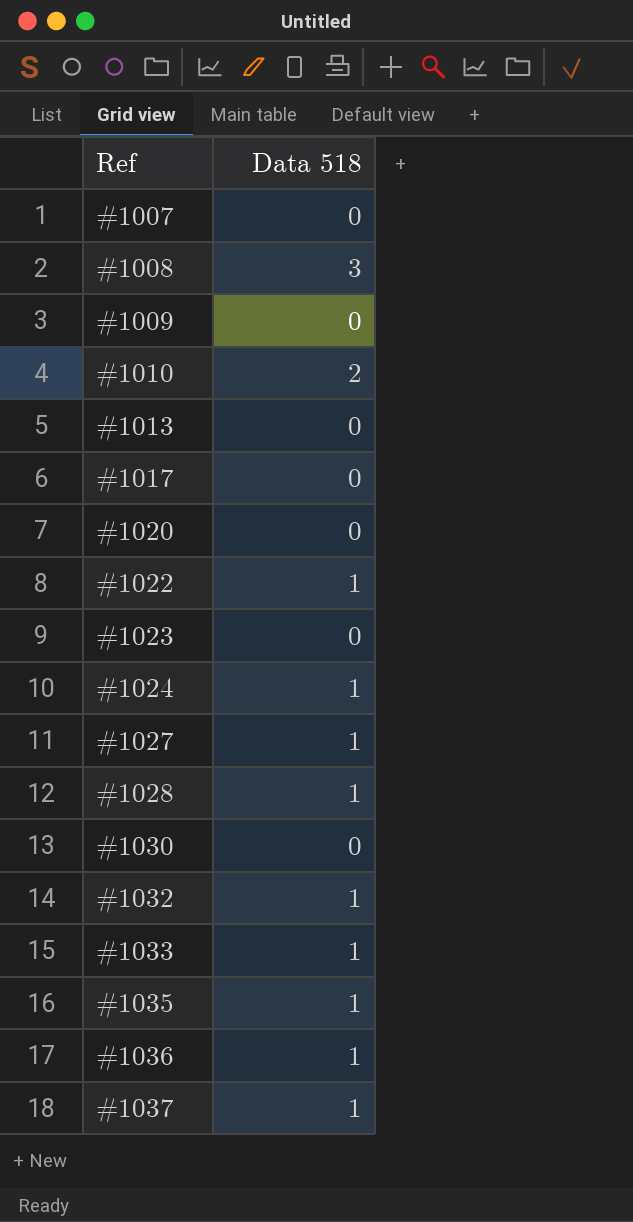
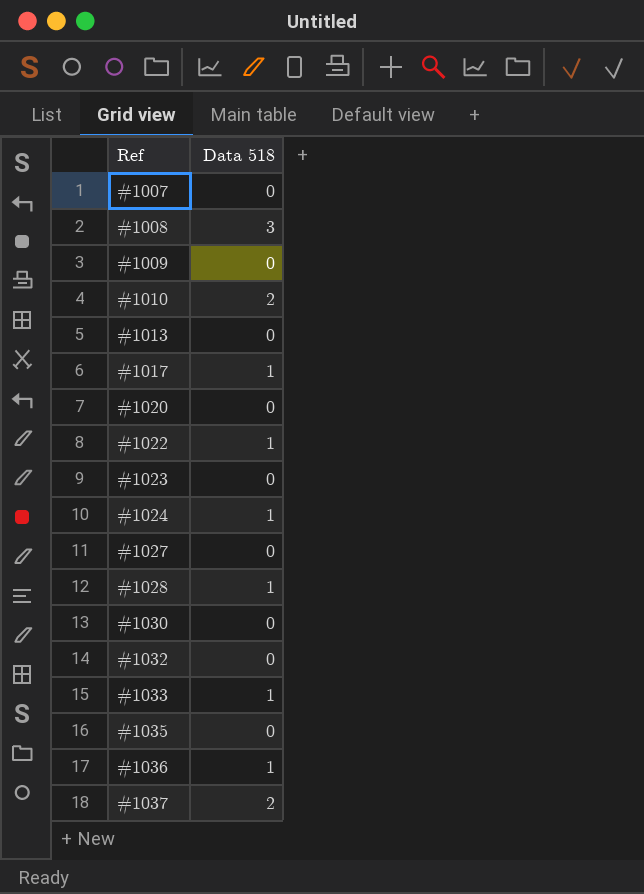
#1017 | Data 518: 0 -> 1
#1027 | Data 518: 1 -> 0
#1032 | Data 518: 1 -> 0
#1035 | Data 518: 1 -> 0
#1037 | Data 518: 1 -> 2

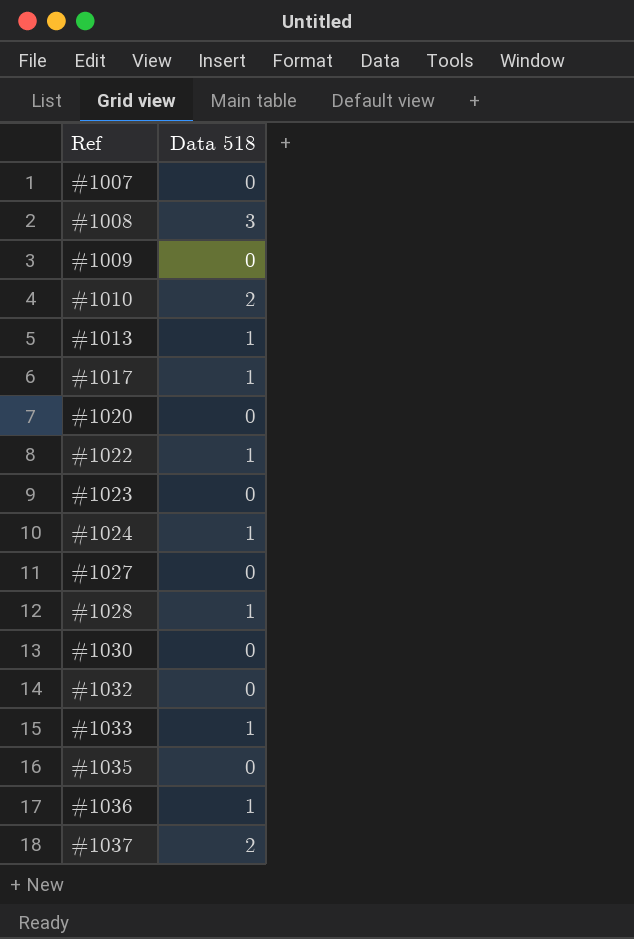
#1013 | Data 518: 0 -> 1

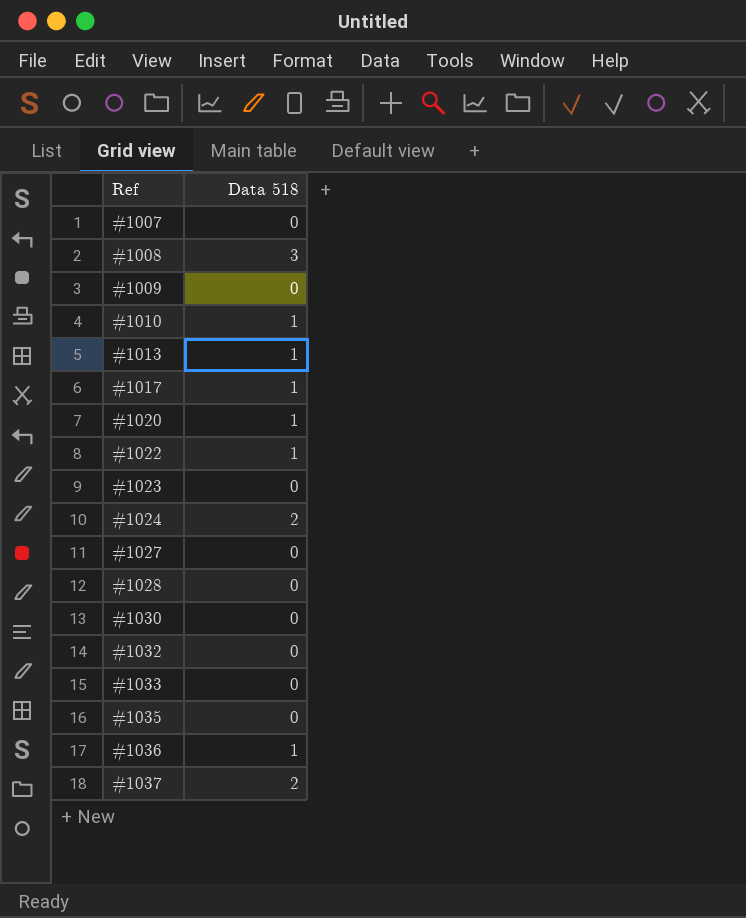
#1010 | Data 518: 2 -> 1
#1020 | Data 518: 0 -> 1
#1024 | Data 518: 1 -> 2
#1028 | Data 518: 1 -> 0
#1033 | Data 518: 1 -> 0

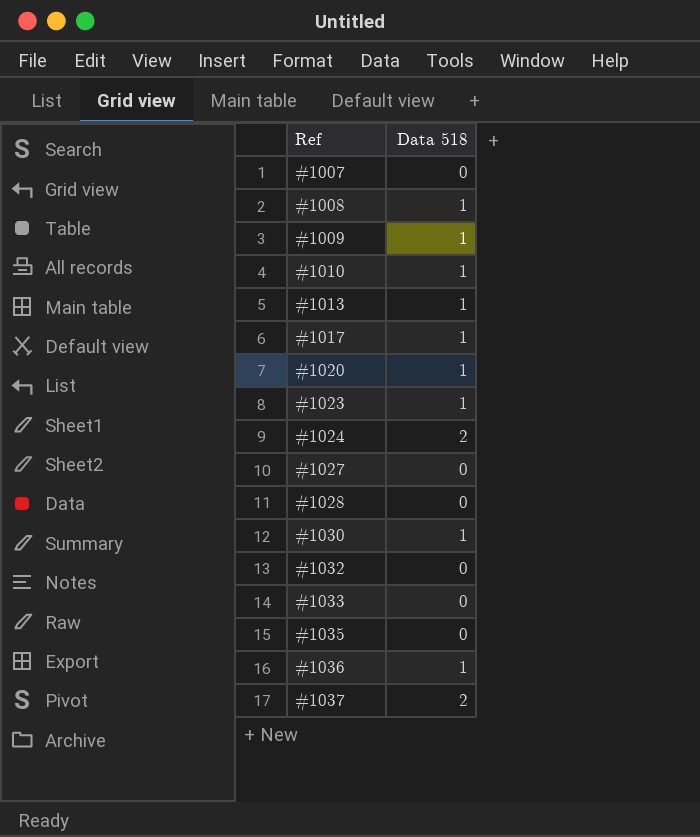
row #1022: 1 -> none
#1008 | Data 518: 3 -> 1
#1009 | Data 518: 0 -> 1
#1023 | Data 518: 0 -> 1
#1030 | Data 518: 0 -> 1

